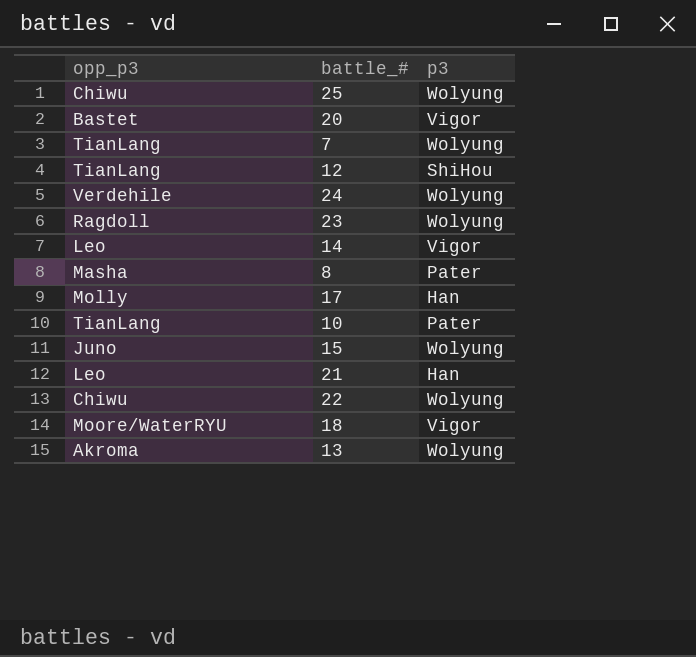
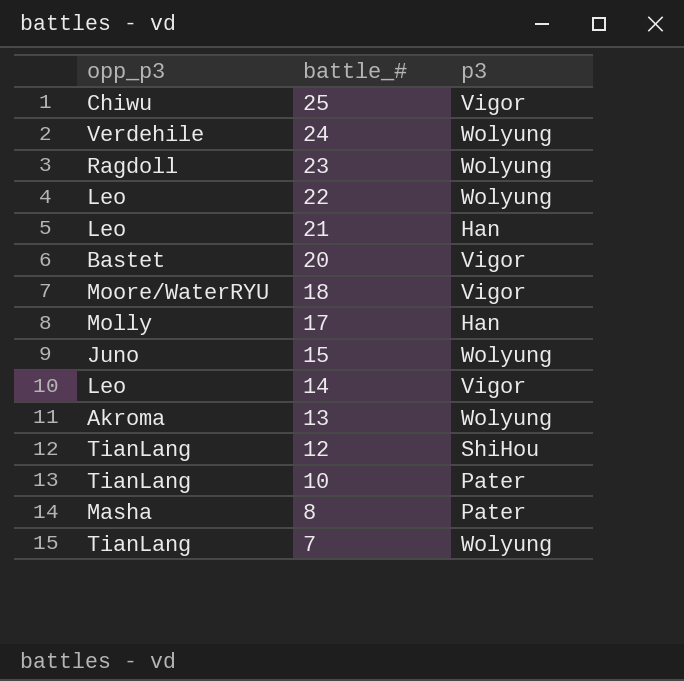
row order: none -> battle_# descending
25 | p3: Wolyung -> Vigor
22 | opp_p3: Chiwu -> Leo

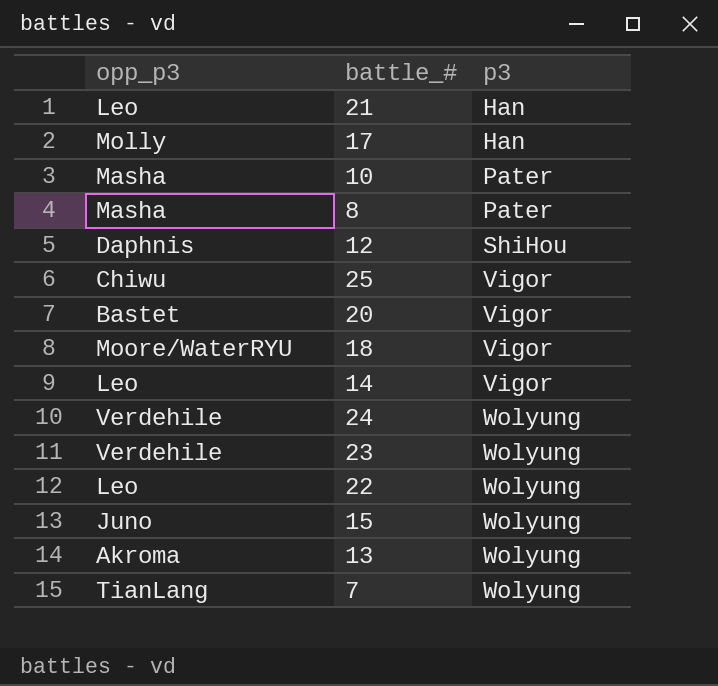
row order: battle_# descending -> p3 ascending
10 | opp_p3: TianLang -> Masha
12 | opp_p3: TianLang -> Daphnis
23 | opp_p3: Ragdoll -> Verdehile

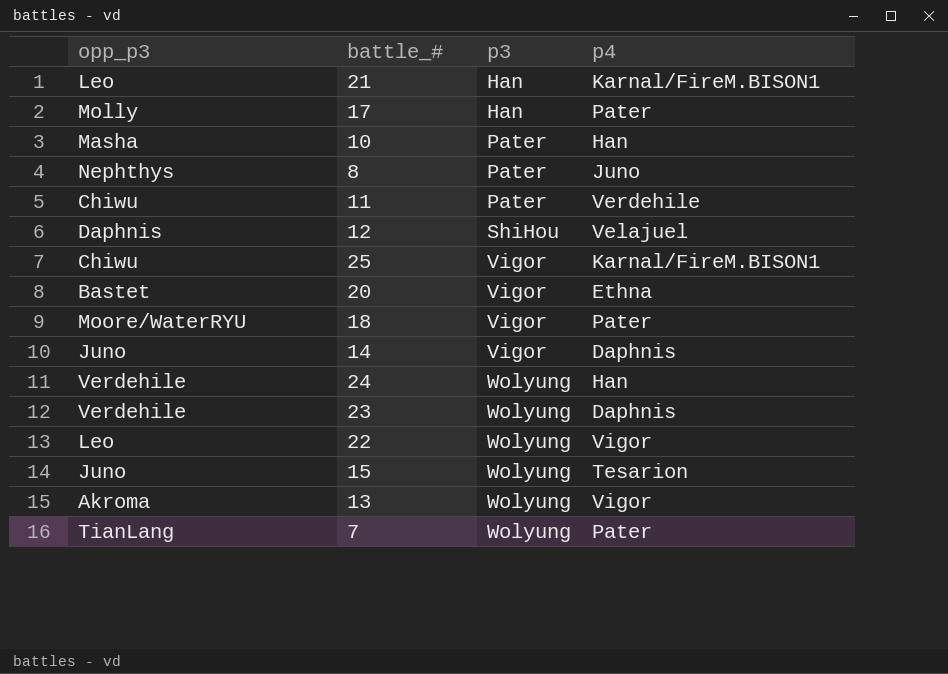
column p4 | position: none -> 4
8 | opp_p3: Masha -> Nephthys
row 11: none -> Chiwu | Pater | Verdehile
14 | opp_p3: Leo -> Juno

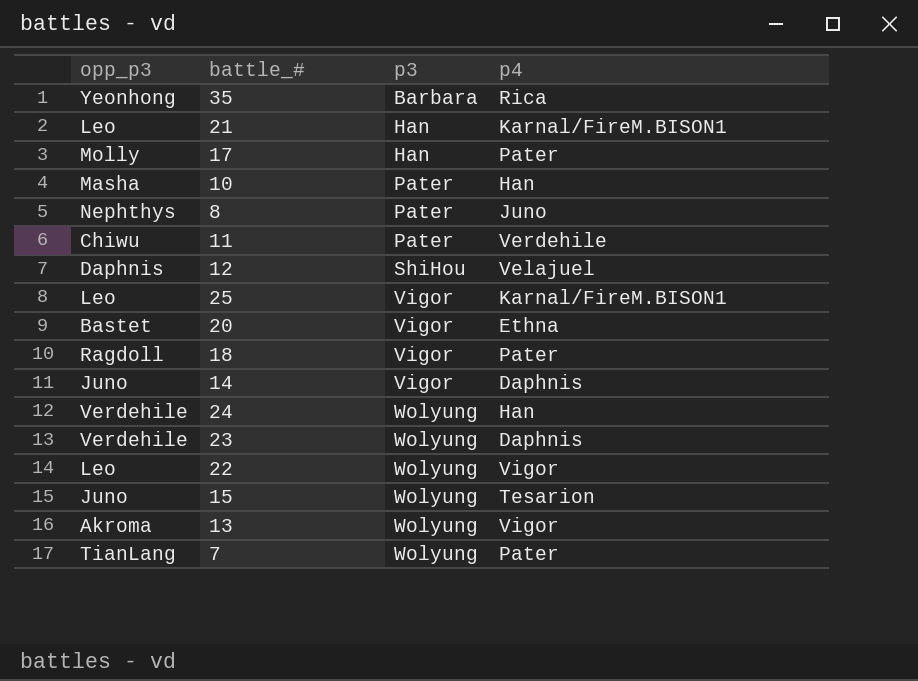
row 35: none -> Yeonhong | Barbara | Rica
25 | opp_p3: Chiwu -> Leo
18 | opp_p3: Moore/WaterRYU -> Ragdoll

